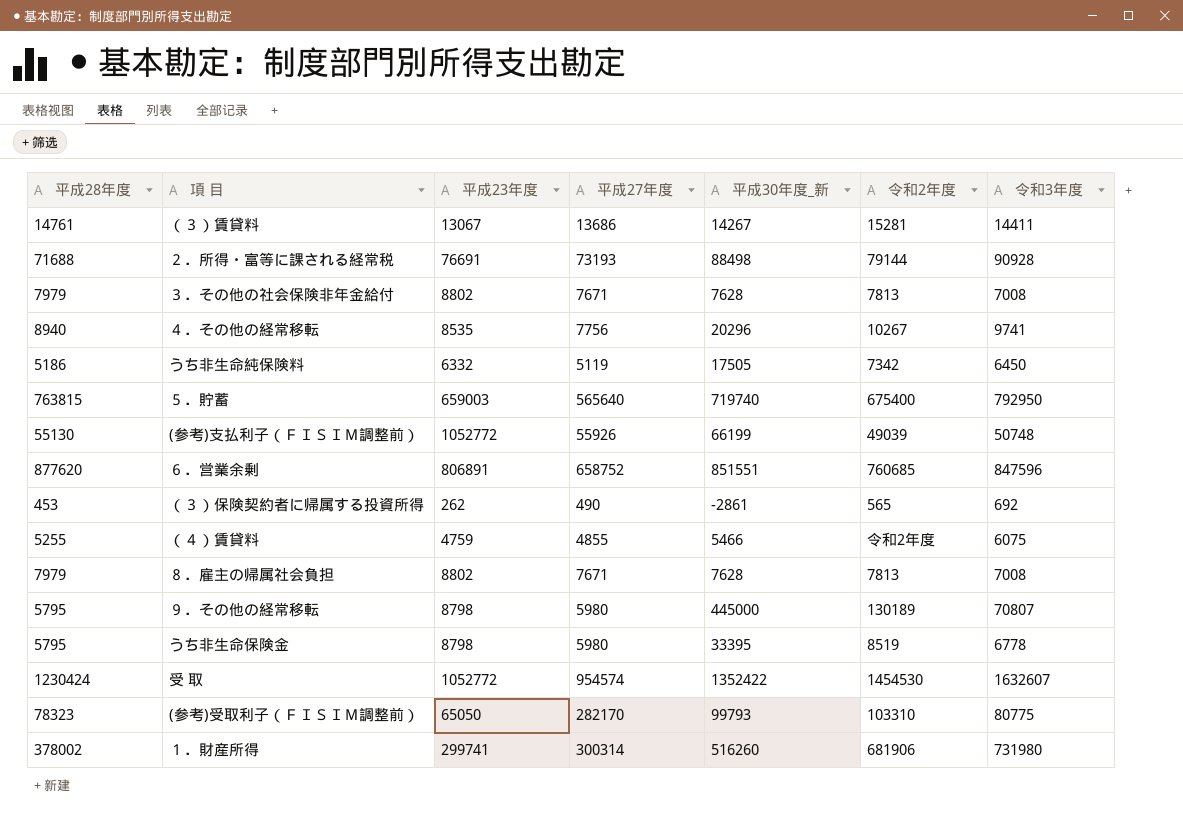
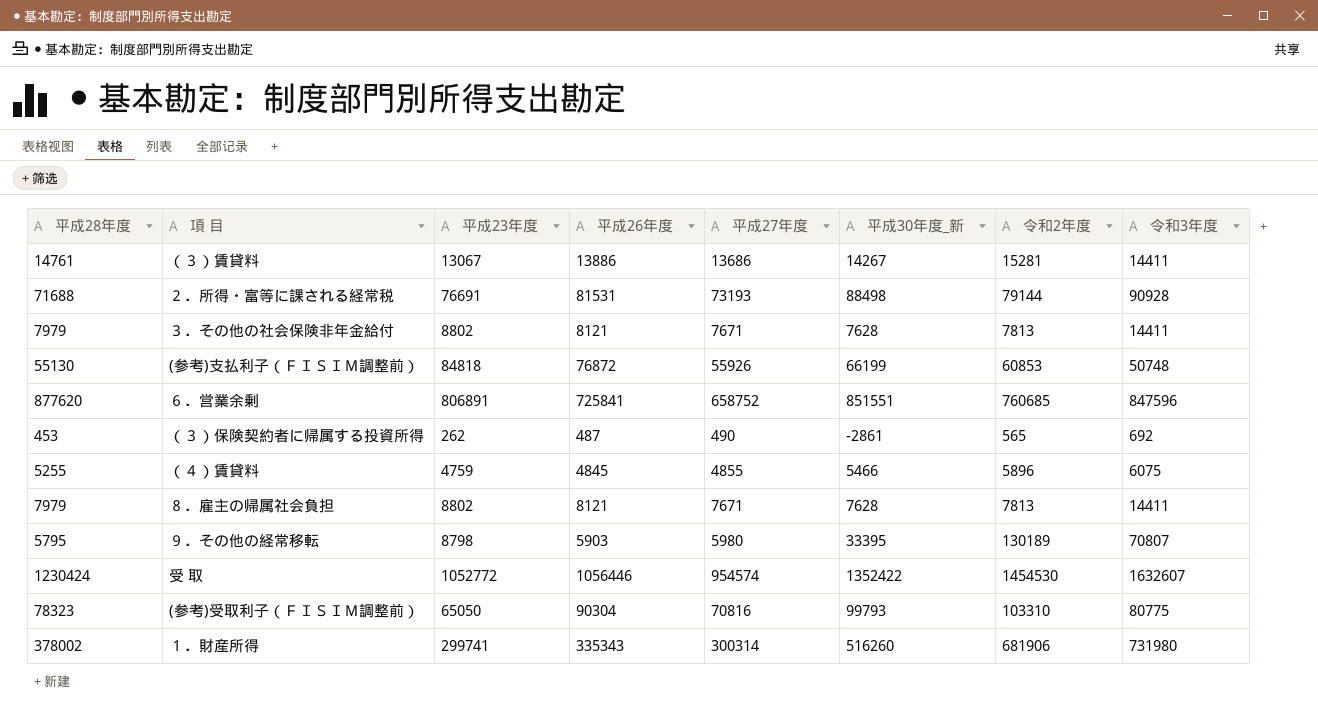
column 平成26年度 | position: none -> 4
row ４．その他の経常移転: 8940 | 8535 | 7756 | 20296 | 10267 | 9741 -> none
row うち非生命純保険料: 5186 | 6332 | 5119 | 17505 | 7342 | 6450 -> none
row ５．貯蓄: 763815 | 659003 | 565640 | 719740 | 675400 | 792950 -> none
row うち非生命保険金: 5795 | 8798 | 5980 | 33395 | 8519 | 6778 -> none
３．その他の社会保険非年金給付 | 令和3年度: 7008 -> 14411
(参考)支払利子（ＦＩＳＩＭ調整前） | 平成23年度: 1052772 -> 84818
(参考)支払利子（ＦＩＳＩＭ調整前） | 令和2年度: 49039 -> 60853
（４）賃貸料 | 令和2年度: 令和2年度 -> 5896
８．雇主の帰属社会負担 | 令和3年度: 7008 -> 14411
９．その他の経常移転 | 平成30年度_新: 445000 -> 33395
(参考)受取利子（ＦＩＳＩＭ調整前） | 平成27年度: 282170 -> 70816

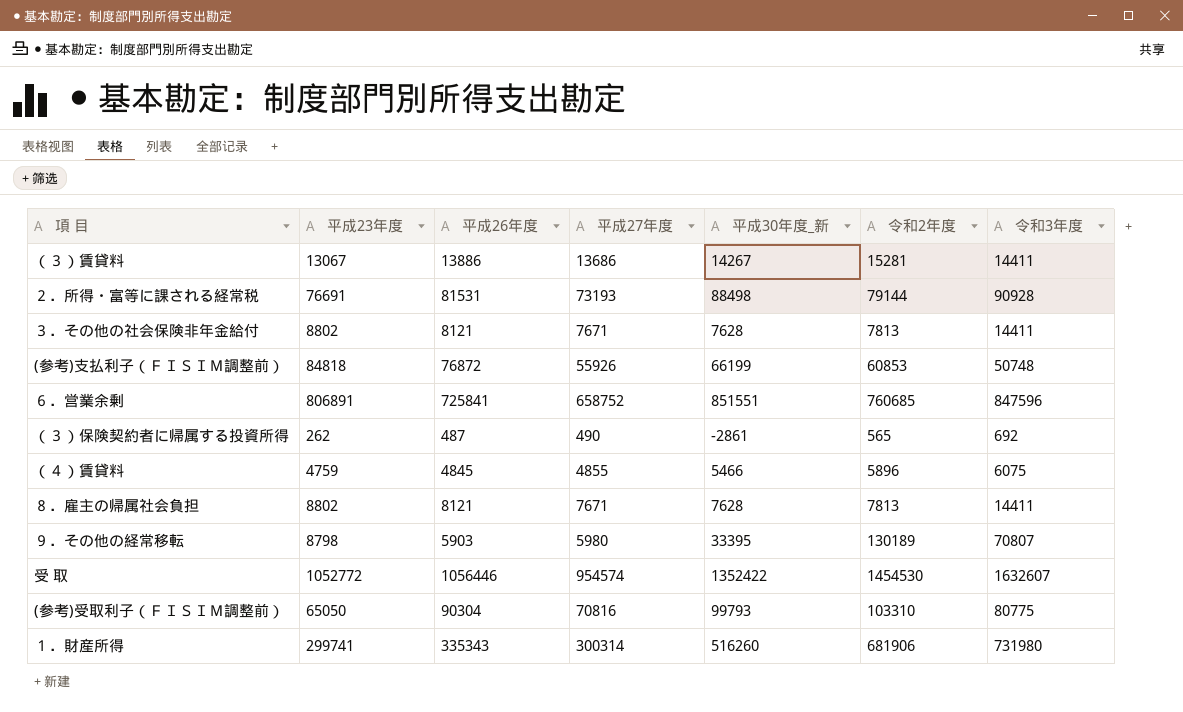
column 平成28年度 | position: 1 -> none

